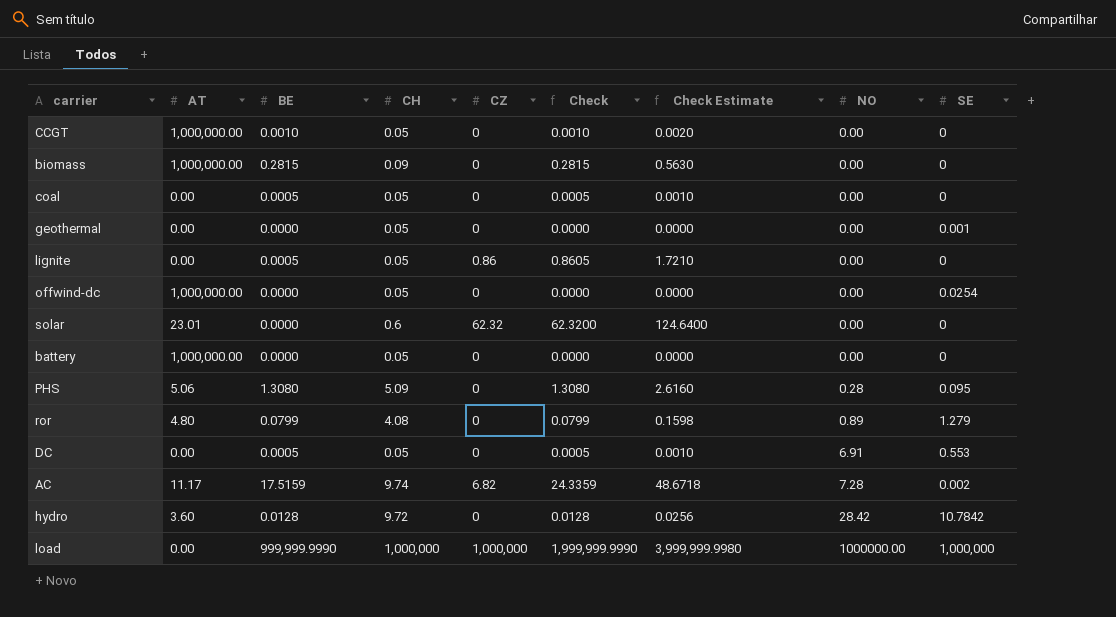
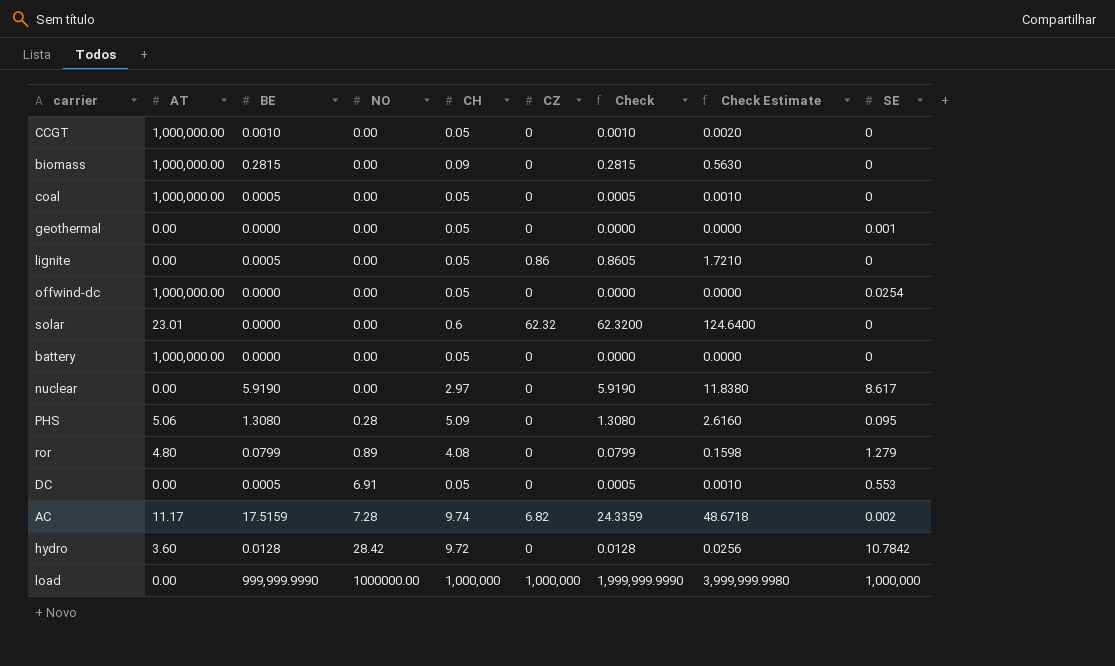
column NO | position: 8 -> 4
coal | AT: 0.00 -> 1,000,000.00
row nuclear: none -> 0.00 | 5.9190 | 0.00 | 2.97 | 0 | 5.9190 | 11.8380 | 8.617

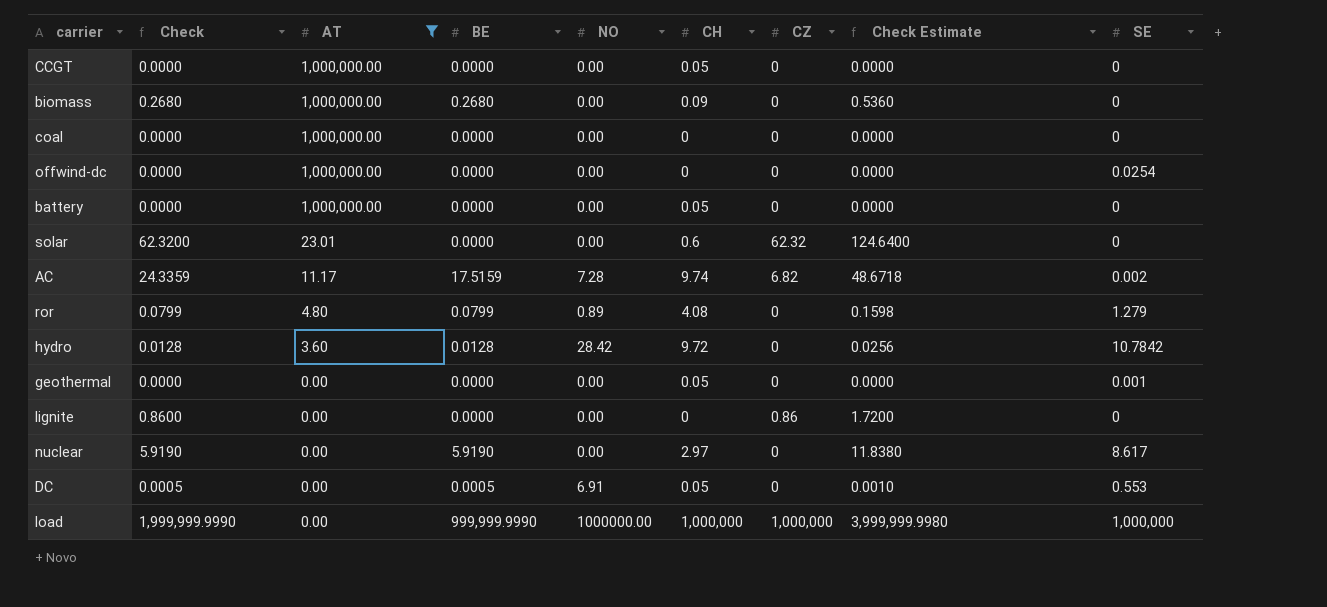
filter: none -> AT != 5.06
row order: NO ascending -> AT descending
column Check | position: 7 -> 2
CCGT | Check: 0.0010 -> 0.0000
CCGT | BE: 0.0010 -> 0.0000
CCGT | Check Estimate: 0.0020 -> 0.0000
biomass | Check: 0.2815 -> 0.2680
biomass | BE: 0.2815 -> 0.2680
biomass | Check Estimate: 0.5630 -> 0.5360
coal | Check: 0.0005 -> 0.0000
coal | BE: 0.0005 -> 0.0000
coal | CH: 0.05 -> 0
coal | Check Estimate: 0.0010 -> 0.0000
offwind-dc | CH: 0.05 -> 0
lignite | Check: 0.8605 -> 0.8600
lignite | BE: 0.0005 -> 0.0000
lignite | CH: 0.05 -> 0
lignite | Check Estimate: 1.7210 -> 1.7200

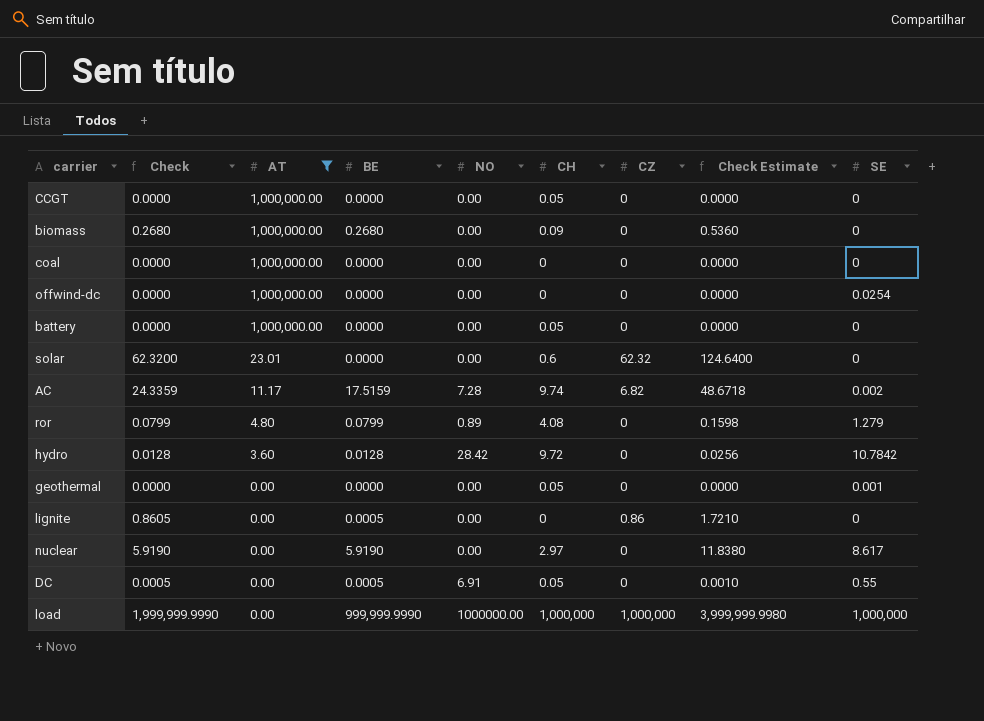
lignite | Check: 0.8600 -> 0.8605
lignite | BE: 0.0000 -> 0.0005
lignite | Check Estimate: 1.7200 -> 1.7210
DC | SE: 0.553 -> 0.55

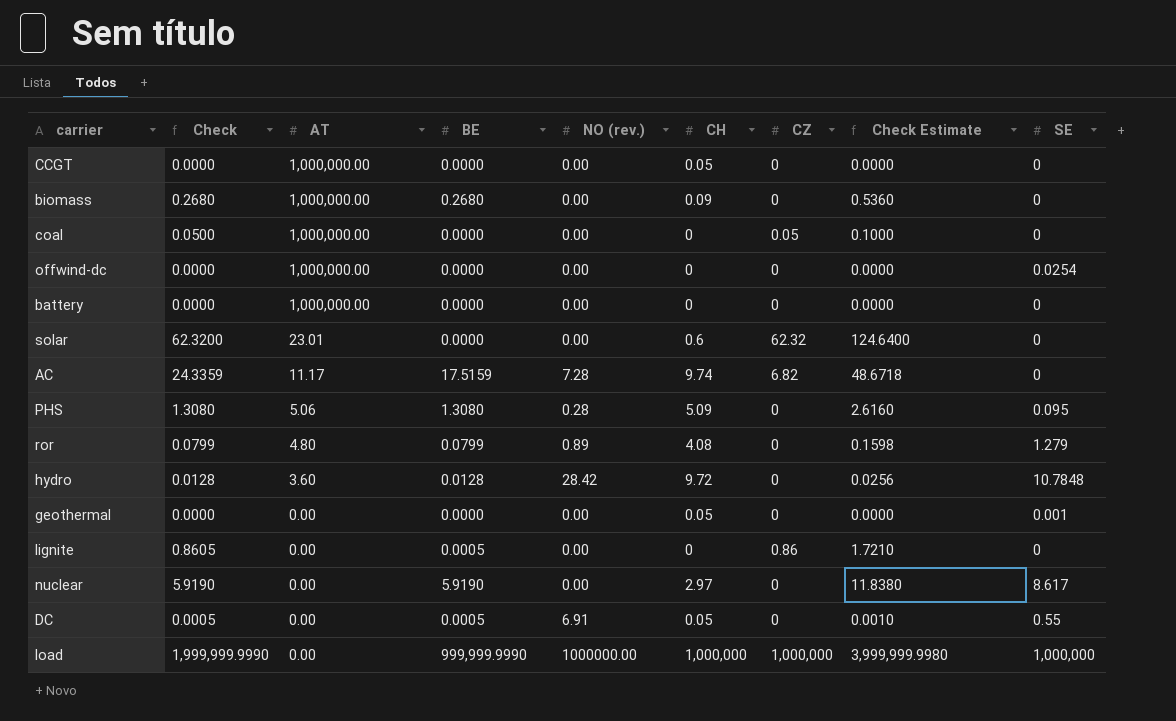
filter: AT != 5.06 -> none
column name: NO -> NO (rev.)
coal | Check: 0.0000 -> 0.0500
coal | CZ: 0 -> 0.05
coal | Check Estimate: 0.0000 -> 0.1000
battery | CH: 0.05 -> 0
AC | SE: 0.002 -> 0
hydro | SE: 10.7842 -> 10.7848

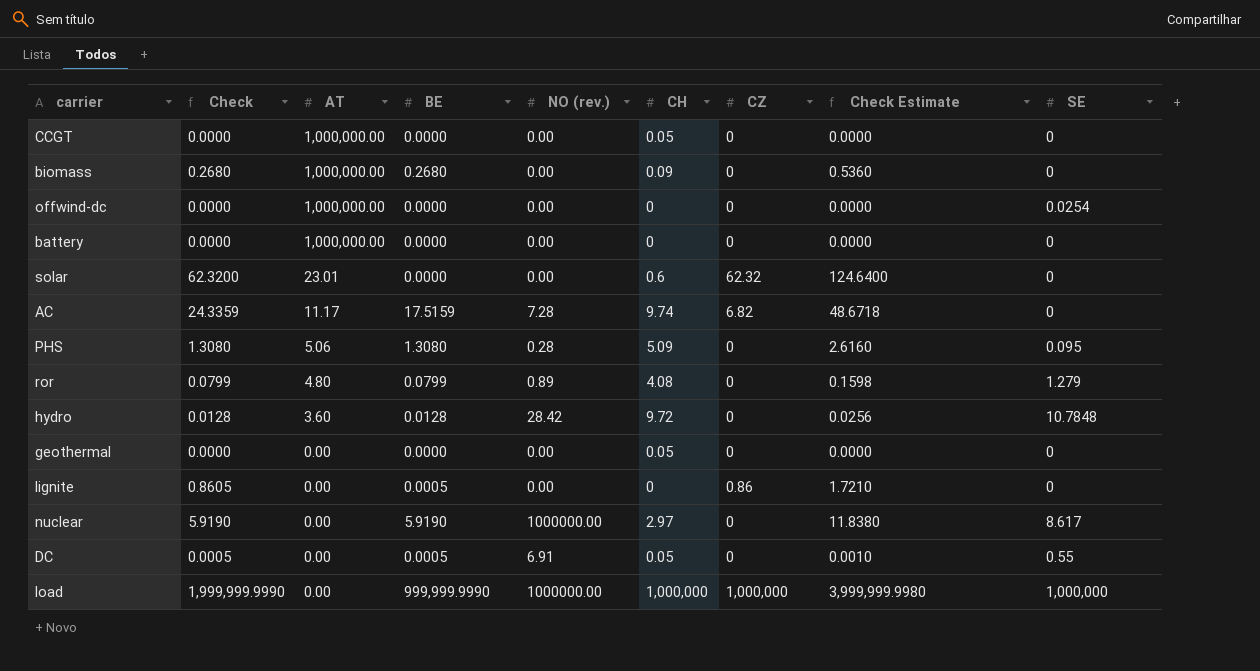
row coal: 0.0500 | 1,000,000.00 | 0.0000 | 0.00 | 0 | 0.05 | 0.1000 | 0 -> none
geothermal | SE: 0.001 -> 0
nuclear | NO (rev.): 0.00 -> 1000000.00

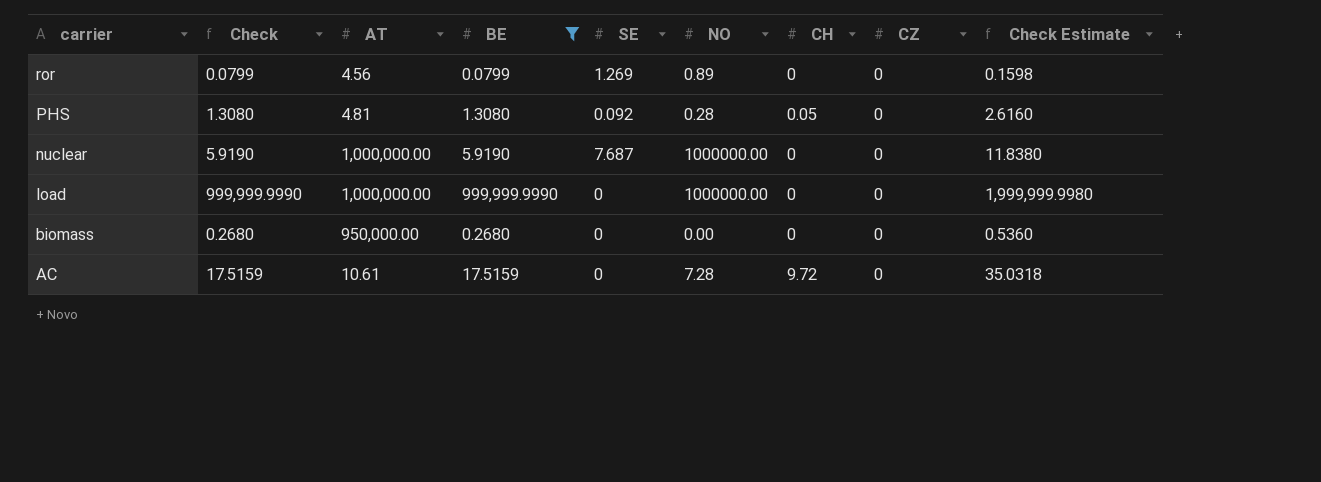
filter: none -> BE >= 0.0799
row order: AT descending -> carrier descending
column SE | position: 9 -> 5
column name: NO (rev.) -> NO
ror | AT: 4.80 -> 4.56
ror | SE: 1.279 -> 1.269
ror | CH: 4.08 -> 0
PHS | AT: 5.06 -> 4.81
PHS | SE: 0.095 -> 0.092
PHS | CH: 5.09 -> 0.05
nuclear | AT: 0.00 -> 1,000,000.00
nuclear | SE: 8.617 -> 7.687
nuclear | CH: 2.97 -> 0
load | Check: 1,999,999.9990 -> 999,999.9990
load | AT: 0.00 -> 1,000,000.00
load | SE: 1,000,000 -> 0
load | CH: 1,000,000 -> 0
load | CZ: 1,000,000 -> 0
load | Check Estimate: 3,999,999.9980 -> 1,999,999.9980
biomass | AT: 1,000,000.00 -> 950,000.00
biomass | CH: 0.09 -> 0
AC | Check: 24.3359 -> 17.5159
AC | AT: 11.17 -> 10.61
AC | CH: 9.74 -> 9.72
AC | CZ: 6.82 -> 0
AC | Check Estimate: 48.6718 -> 35.0318

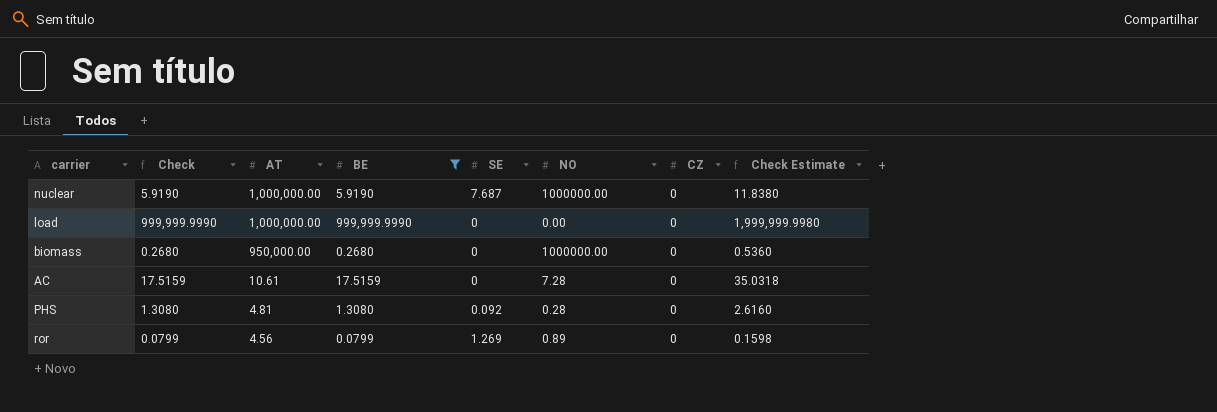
row order: carrier descending -> AT descending
column CH | position: 7 -> none
load | NO: 1000000.00 -> 0.00
biomass | NO: 0.00 -> 1000000.00

